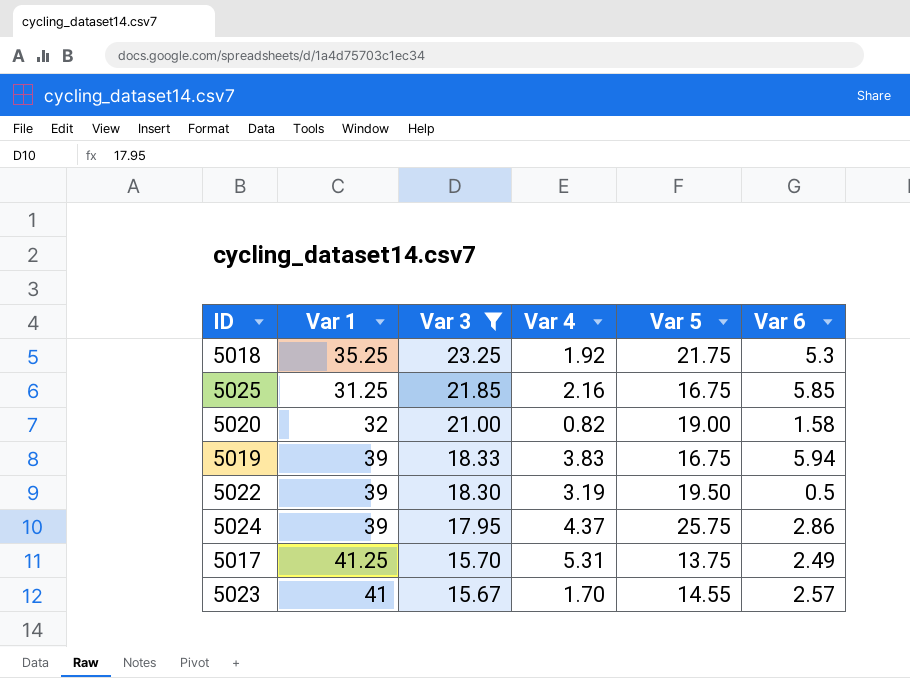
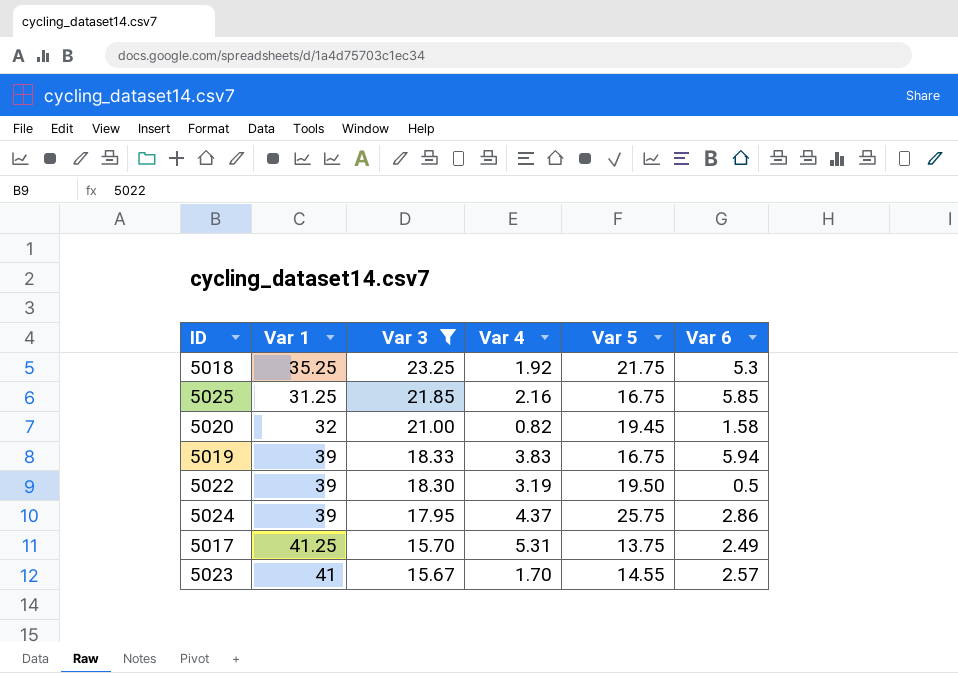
5020 | Var 5: 19.00 -> 19.45

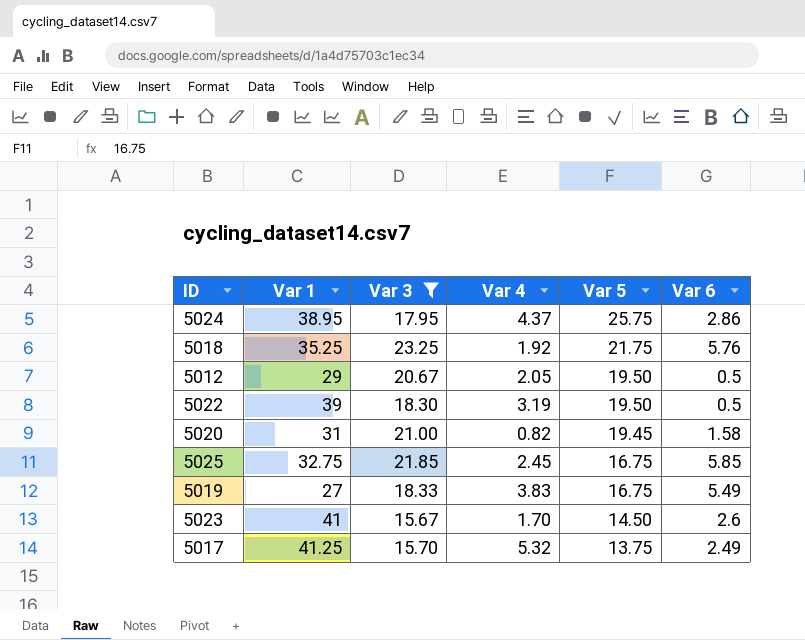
row order: Var 3 descending -> Var 5 descending
5024 | Var 1: 39 -> 38.95
5018 | Var 6: 5.3 -> 5.76
row 5012: none -> 29 | 20.67 | 2.05 | 19.50 | 0.5
5020 | Var 1: 32 -> 31
5025 | Var 1: 31.25 -> 32.75
5025 | Var 4: 2.16 -> 2.45
5019 | Var 1: 39 -> 27
5019 | Var 6: 5.94 -> 5.49
5023 | Var 5: 14.55 -> 14.50
5023 | Var 6: 2.57 -> 2.6
5017 | Var 4: 5.31 -> 5.32

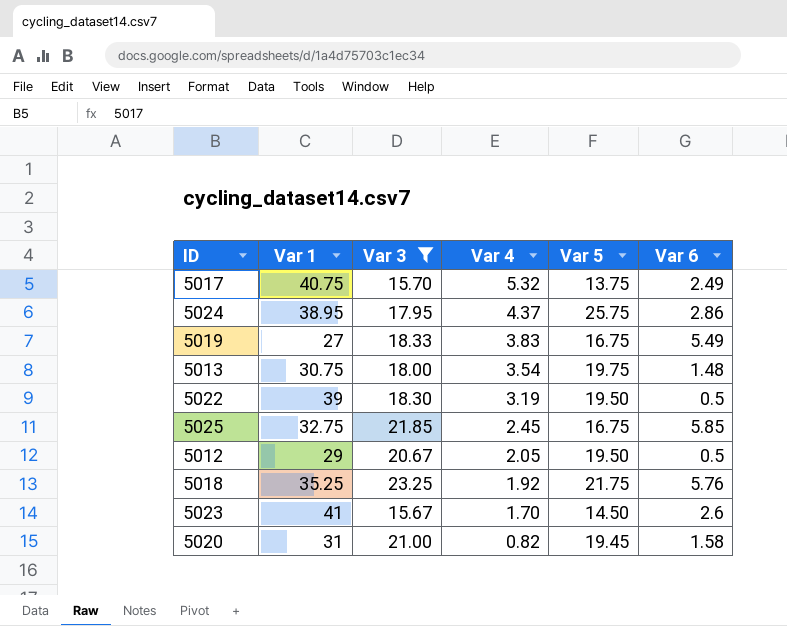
row order: Var 5 descending -> Var 4 descending
5017 | Var 1: 41.25 -> 40.75
row 5013: none -> 30.75 | 18.00 | 3.54 | 19.75 | 1.48

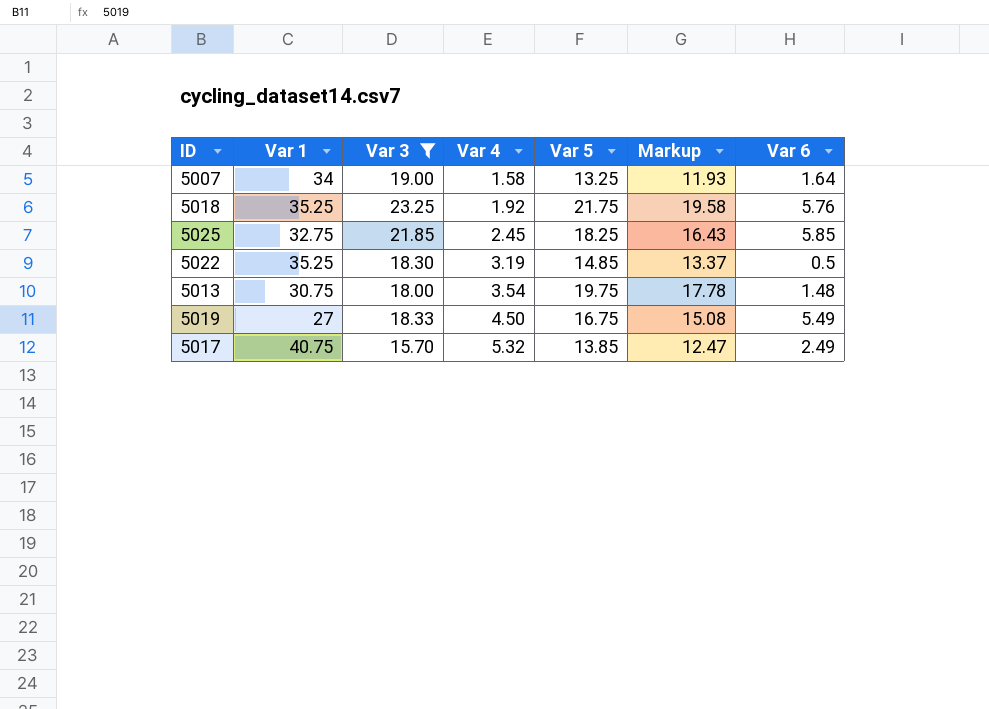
row order: Var 4 descending -> Var 4 ascending
column Markup | formula: none -> [Var 5] * 0.9
row 5024: 38.95 | 17.95 | 4.37 | 25.75 | 2.86 -> none
row 5012: 29 | 20.67 | 2.05 | 19.50 | 0.5 -> none
row 5023: 41 | 15.67 | 1.70 | 14.50 | 2.6 -> none
row 5020: 31 | 21.00 | 0.82 | 19.45 | 1.58 -> none
row 5007: none -> 34 | 19.00 | 1.58 | 13.25 | 11.93 | 1.64
5025 | Var 5: 16.75 -> 18.25
5022 | Var 1: 39 -> 35.25
5022 | Var 5: 19.50 -> 14.85
5019 | Var 4: 3.83 -> 4.50
5017 | Var 5: 13.75 -> 13.85

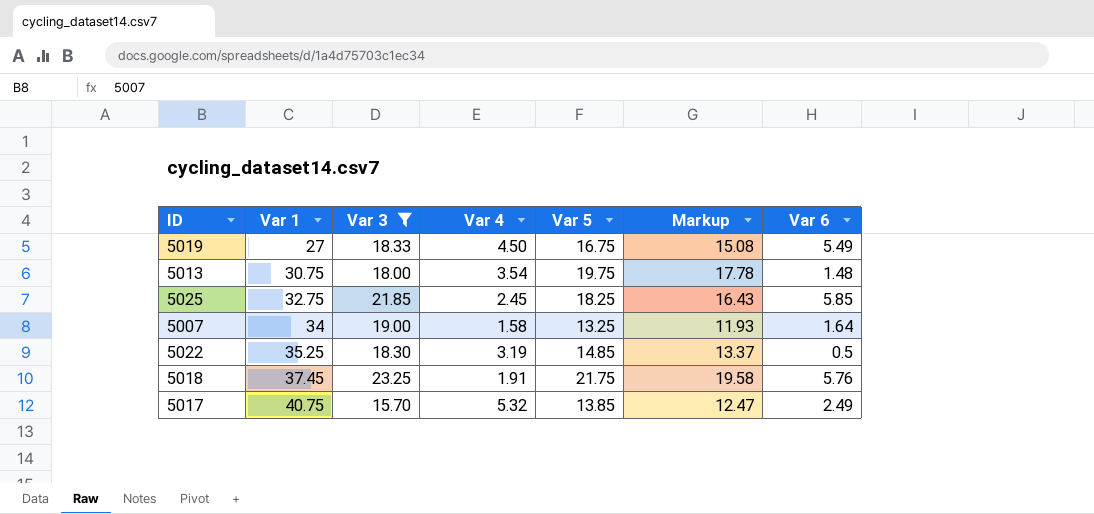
row order: Var 4 ascending -> Var 1 ascending
5018 | Var 1: 35.25 -> 37.45
5018 | Var 4: 1.92 -> 1.91

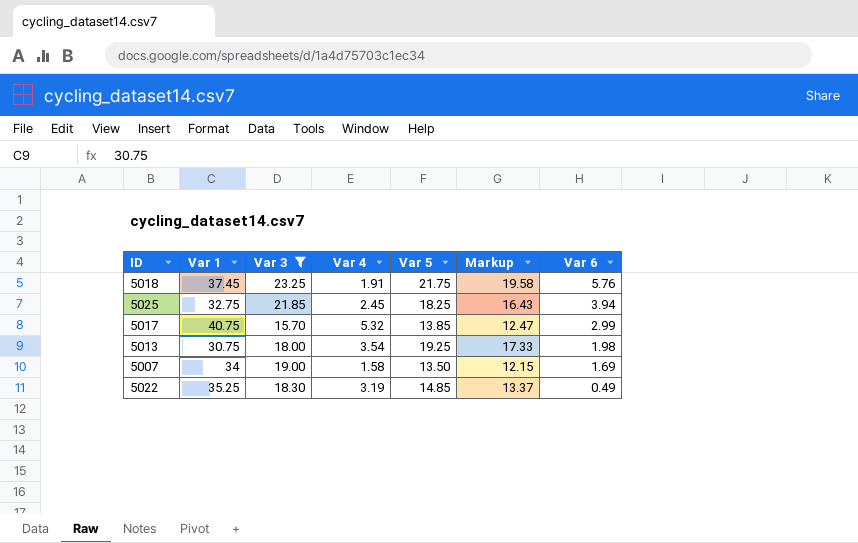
row order: Var 1 ascending -> Var 6 descending
row 5019: 27 | 18.33 | 4.50 | 16.75 | 15.08 | 5.49 -> none
5025 | Var 6: 5.85 -> 3.94
5017 | Var 6: 2.49 -> 2.99
5013 | Var 5: 19.75 -> 19.25
5013 | Markup: 17.78 -> 17.33
5013 | Var 6: 1.48 -> 1.98
5007 | Var 5: 13.25 -> 13.50
5007 | Markup: 11.93 -> 12.15
5007 | Var 6: 1.64 -> 1.69
5022 | Var 6: 0.5 -> 0.49

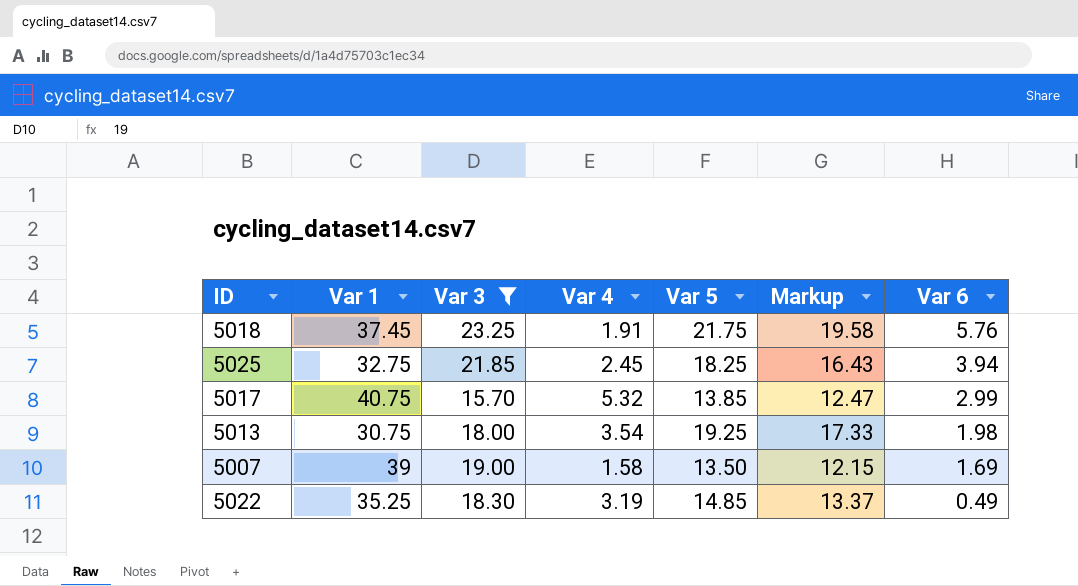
5007 | Var 1: 34 -> 39

